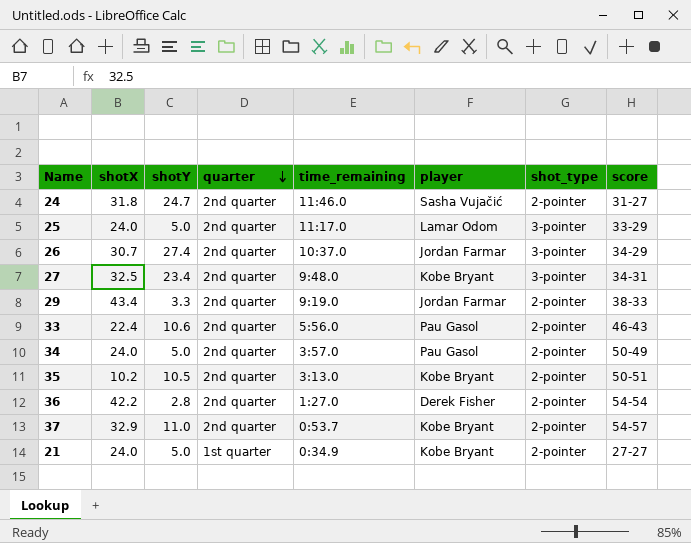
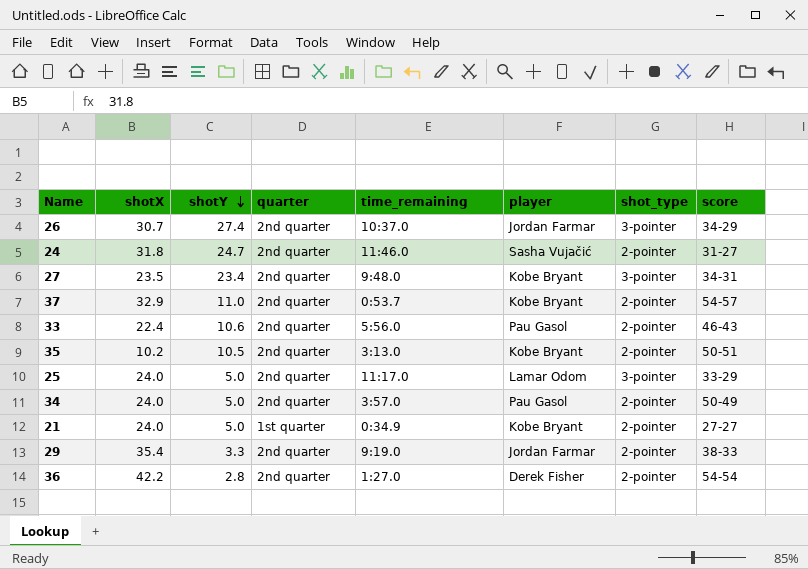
row order: quarter descending -> shotY descending
27 | shotX: 32.5 -> 23.5
29 | shotX: 43.4 -> 35.4

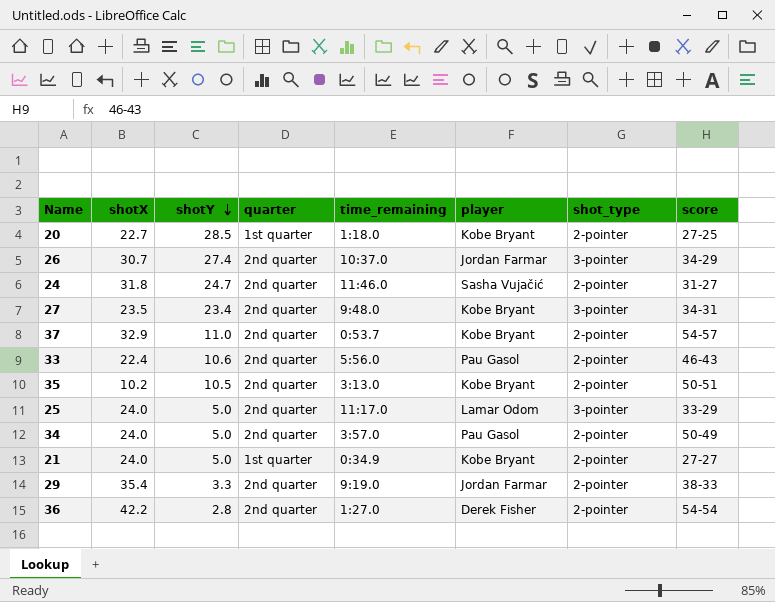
row 20: none -> 22.7 | 28.5 | 1st quarter | 1:18.0 | Kobe Bryant | 2-pointer | 27-25

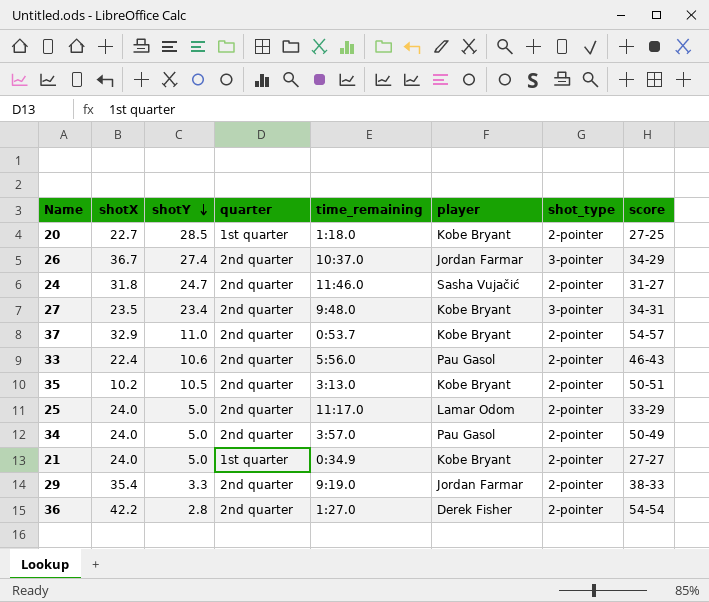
26 | shotX: 30.7 -> 36.7
25 | shot_type: 3-pointer -> 2-pointer

